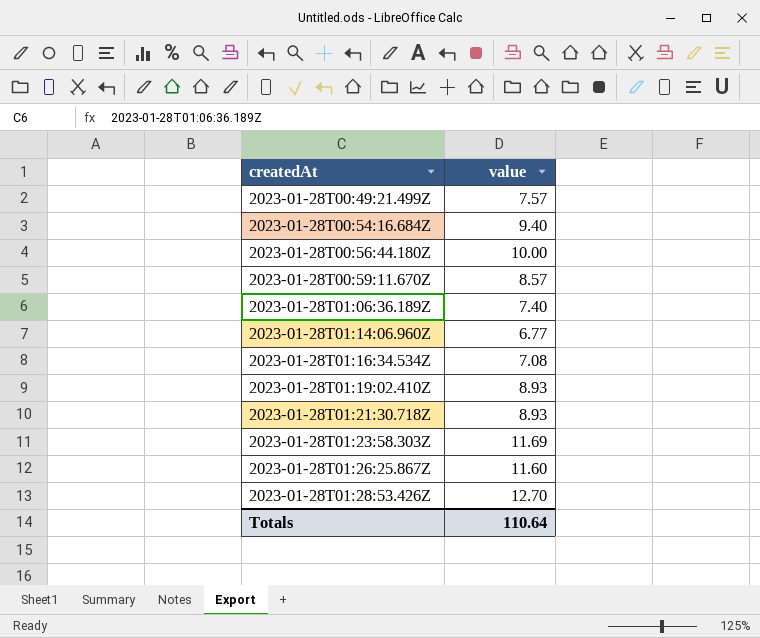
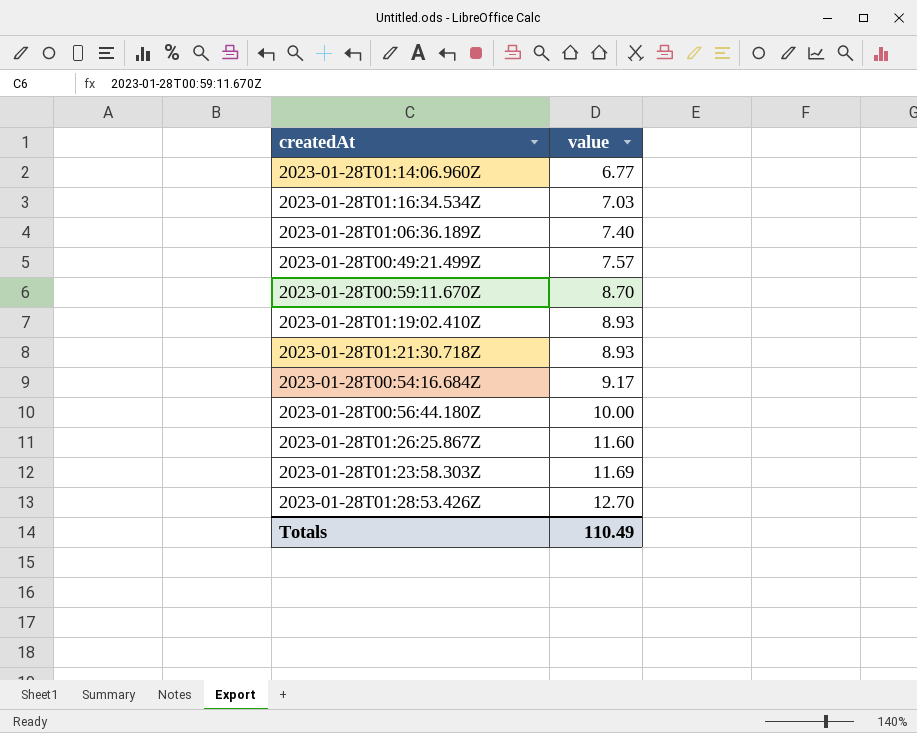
row order: createdAt ascending -> value ascending
2023-01-28T01:16:34.534Z | value: 7.08 -> 7.03
2023-01-28T00:59:11.670Z | value: 8.57 -> 8.70
2023-01-28T00:54:16.684Z | value: 9.40 -> 9.17
Totals | value: 110.64 -> 110.49

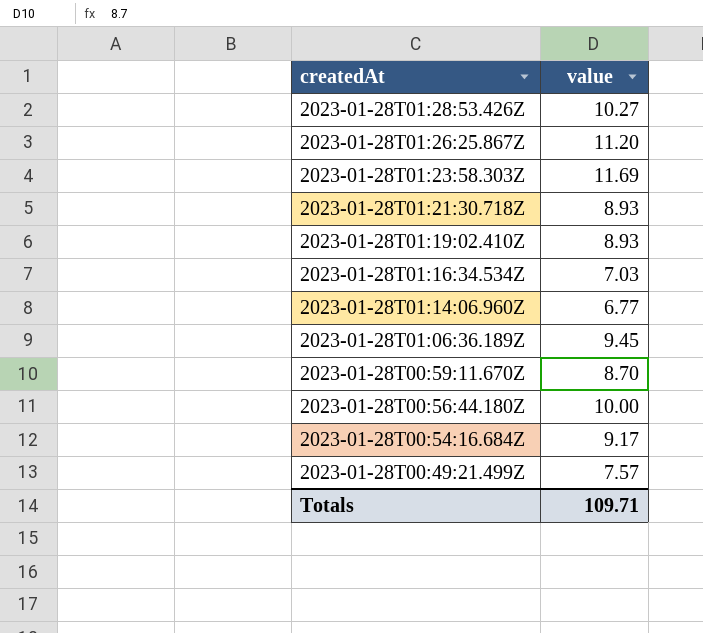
row order: value ascending -> createdAt descending
2023-01-28T01:28:53.426Z | value: 12.70 -> 10.27
2023-01-28T01:26:25.867Z | value: 11.60 -> 11.20
2023-01-28T01:06:36.189Z | value: 7.40 -> 9.45
Totals | value: 110.49 -> 109.71

